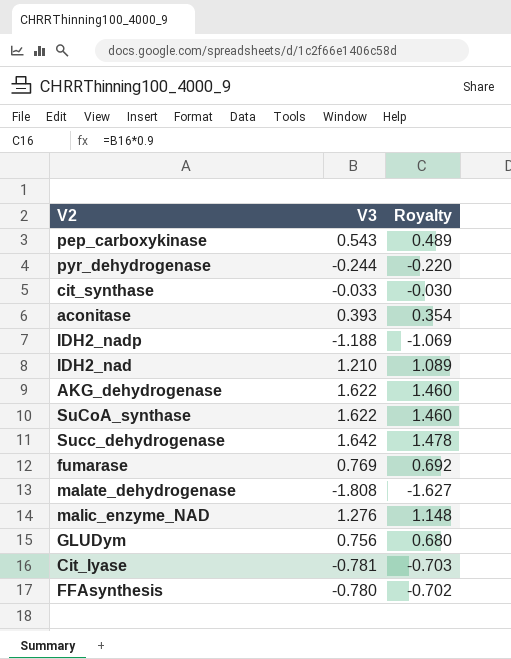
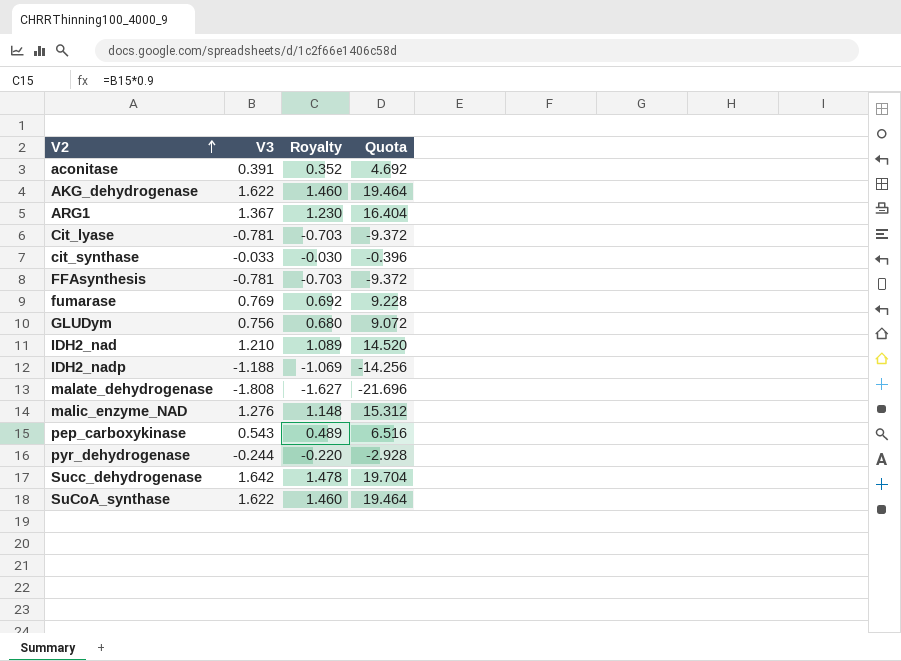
row order: none -> V2 ascending
column Quota | formula: none -> [V3] * 12
aconitase | V3: 0.393 -> 0.391
aconitase | Royalty: 0.354 -> 0.352
row ARG1: none -> 1.367 | 1.230 | 16.404
FFAsynthesis | V3: -0.780 -> -0.781
FFAsynthesis | Royalty: -0.702 -> -0.703

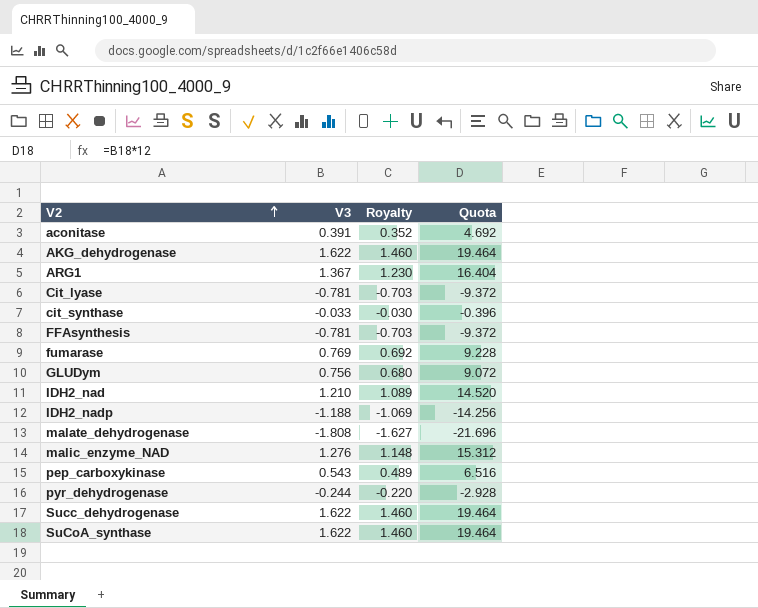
Succ_dehydrogenase | V3: 1.642 -> 1.622
Succ_dehydrogenase | Royalty: 1.478 -> 1.460
Succ_dehydrogenase | Quota: 19.704 -> 19.464

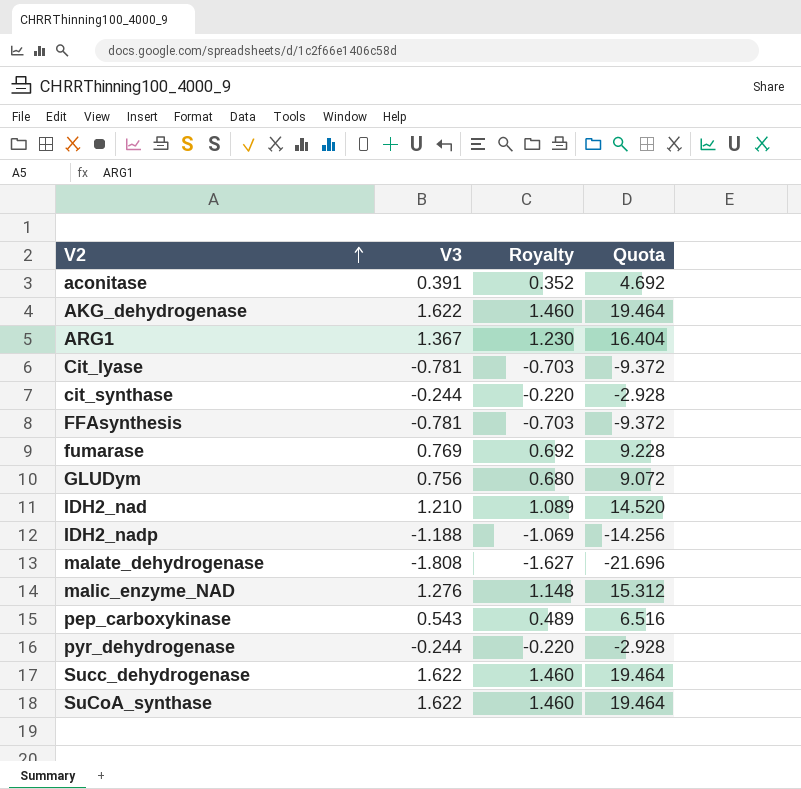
cit_synthase | V3: -0.033 -> -0.244
cit_synthase | Royalty: -0.030 -> -0.220
cit_synthase | Quota: -0.396 -> -2.928

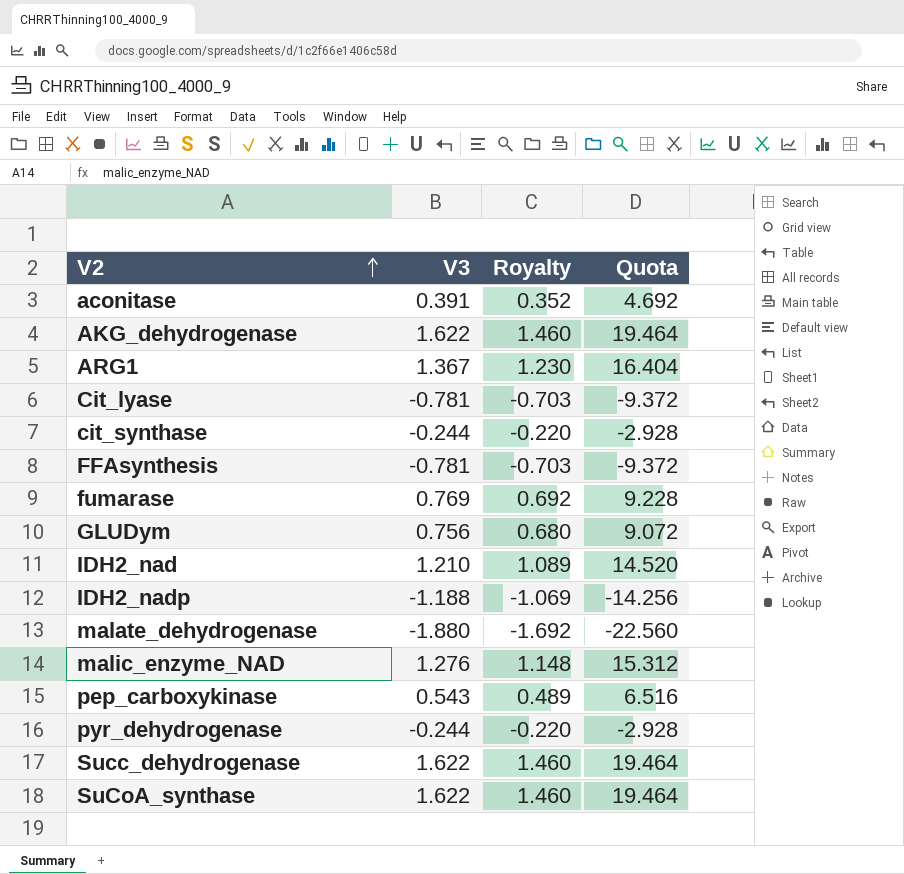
malate_dehydrogenase | V3: -1.808 -> -1.880
malate_dehydrogenase | Royalty: -1.627 -> -1.692
malate_dehydrogenase | Quota: -21.696 -> -22.560

